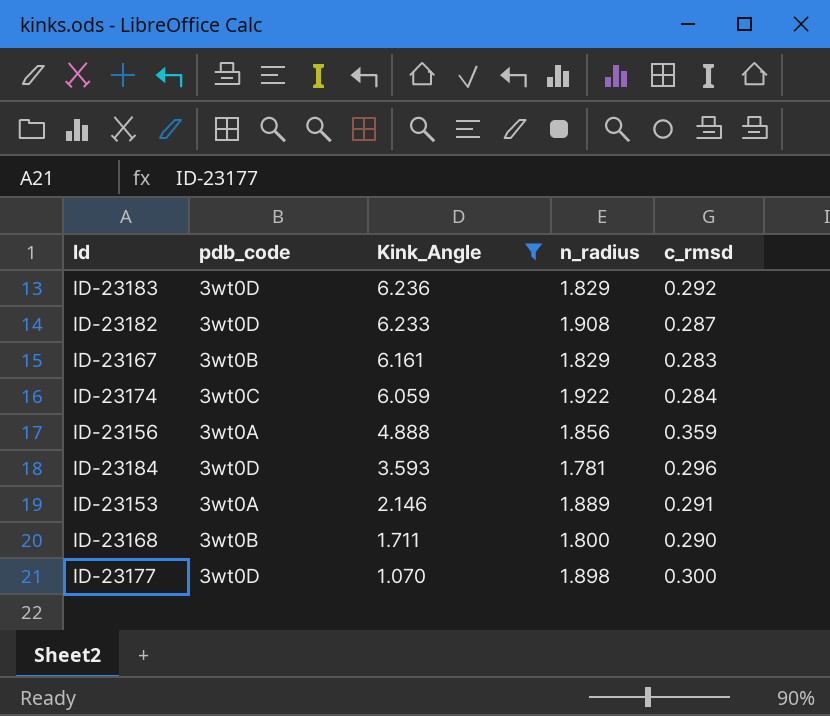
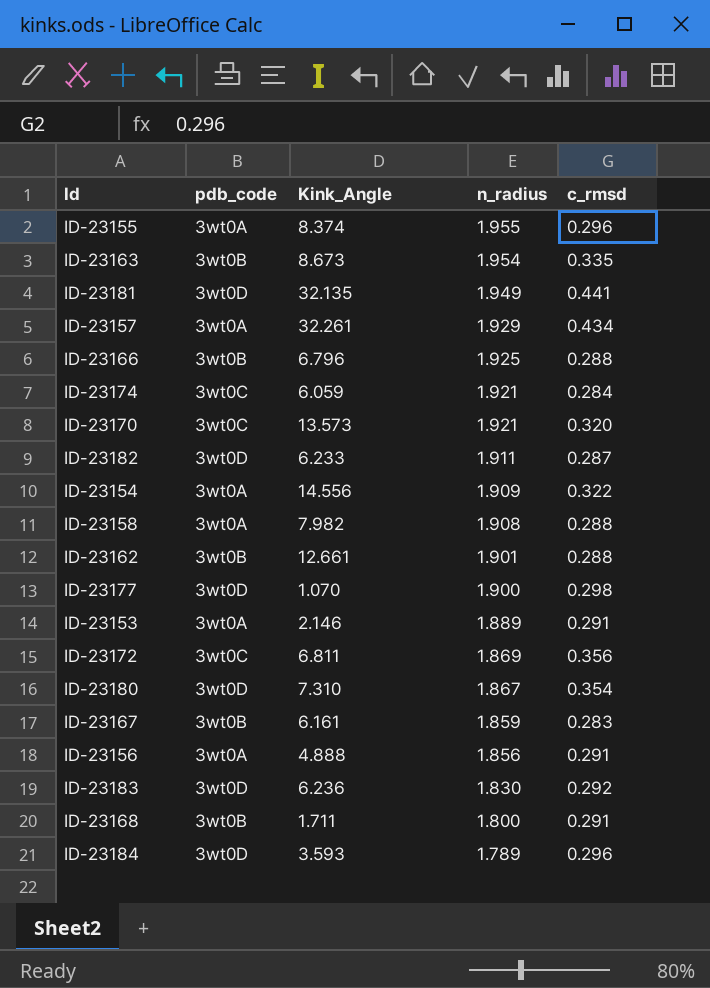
filter: Kink_Angle <= 6.236 -> none
row order: Kink_Angle descending -> n_radius descending
ID-23174 | n_radius: 1.922 -> 1.921
ID-23182 | n_radius: 1.908 -> 1.911
ID-23177 | n_radius: 1.898 -> 1.900
ID-23177 | c_rmsd: 0.300 -> 0.298
ID-23167 | n_radius: 1.829 -> 1.859
ID-23156 | c_rmsd: 0.359 -> 0.291
ID-23183 | n_radius: 1.829 -> 1.830
ID-23168 | c_rmsd: 0.290 -> 0.291
ID-23184 | n_radius: 1.781 -> 1.789

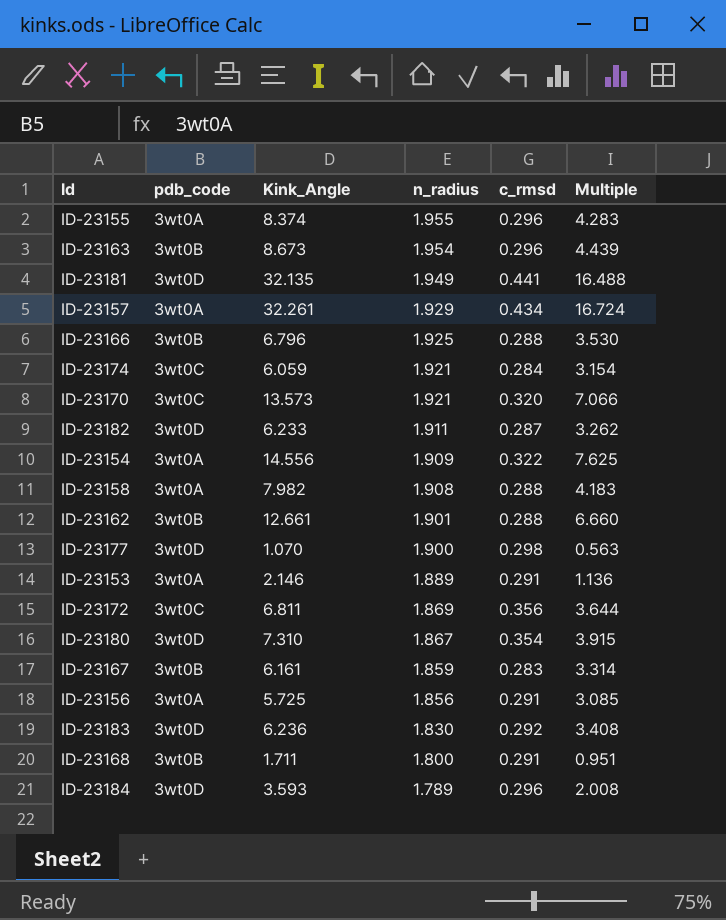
column Multiple | formula: none -> [Kink_Angle] / [n_radius]
ID-23163 | c_rmsd: 0.335 -> 0.296
ID-23156 | Kink_Angle: 4.888 -> 5.725

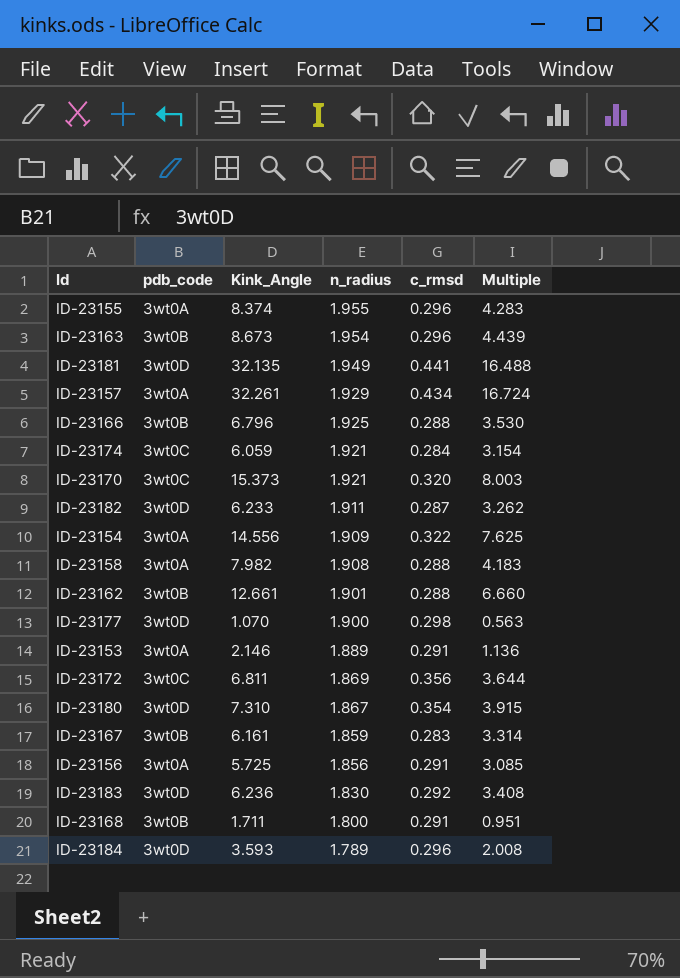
ID-23170 | Kink_Angle: 13.573 -> 15.373
ID-23170 | Multiple: 7.066 -> 8.003

